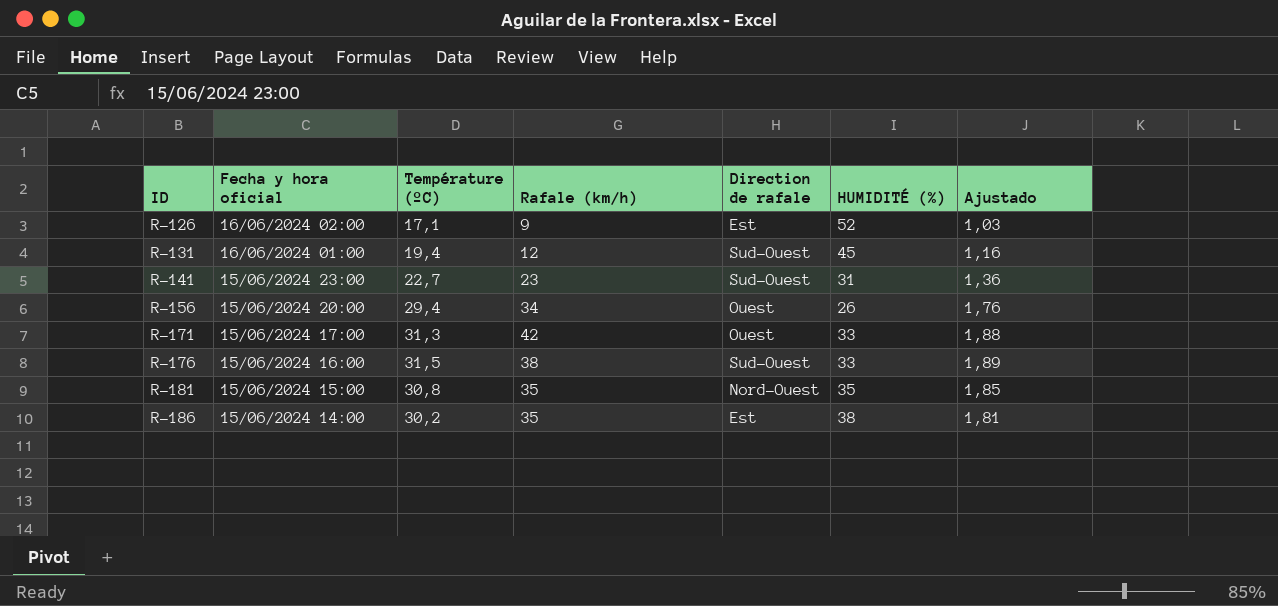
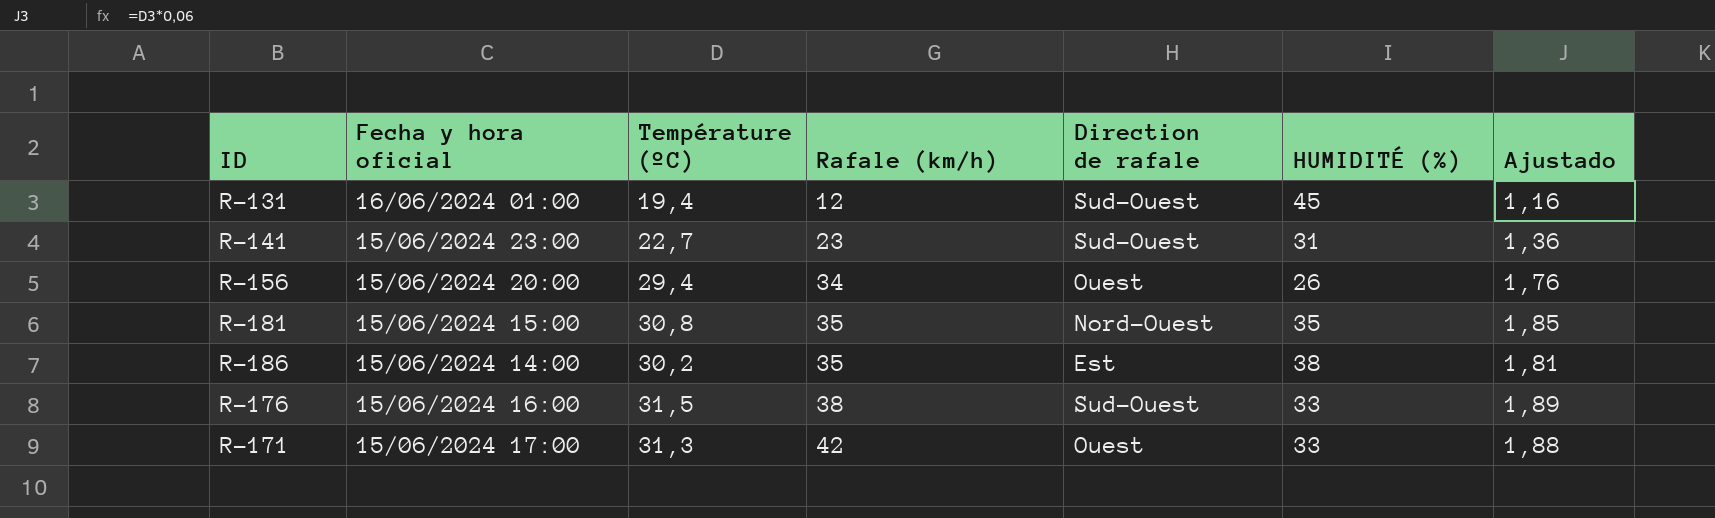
row order: ID ascending -> Rafale (km/h) ascending
row R-126: 16/06/2024 02:00 | 17,1 | 9 | Est | 52 | 1,03 -> none

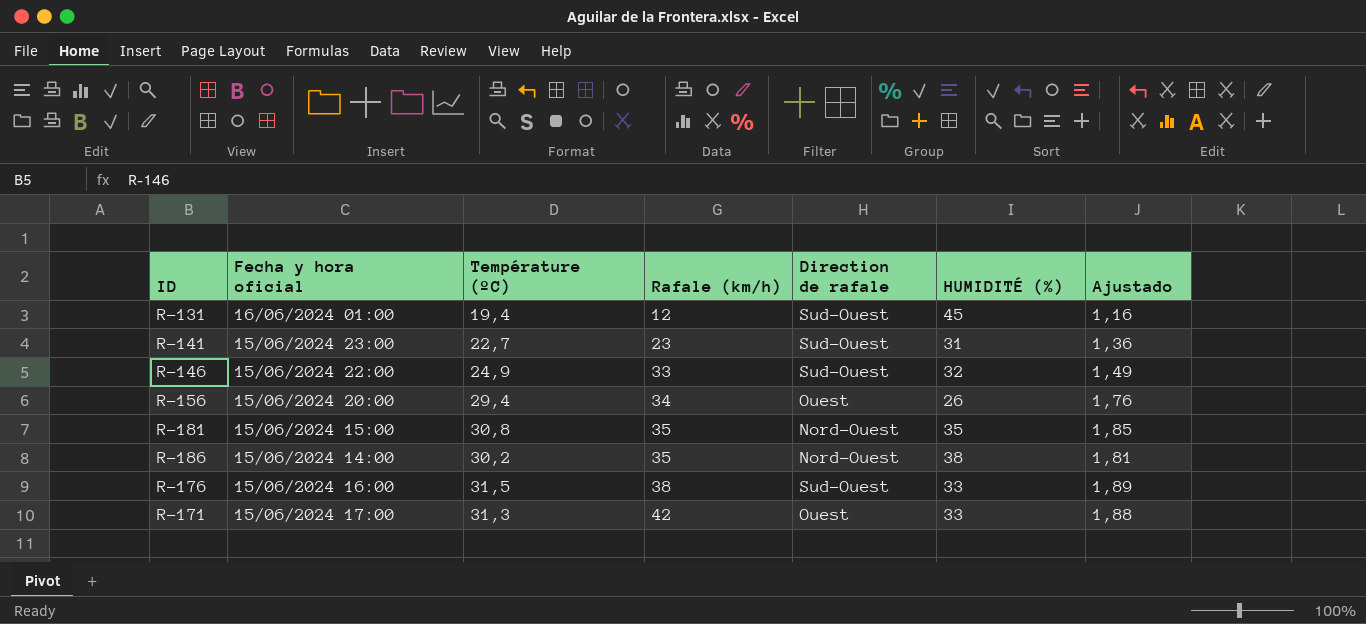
row R-146: none -> 15/06/2024 22:00 | 24,9 | 33 | Sud-Ouest | 32 | 1,49
R-186 | Direction de rafale: Est -> Nord-Ouest

